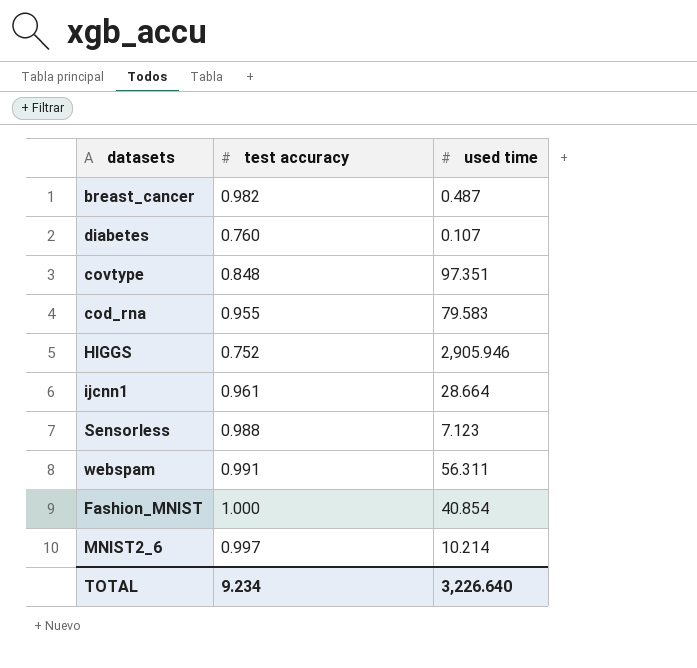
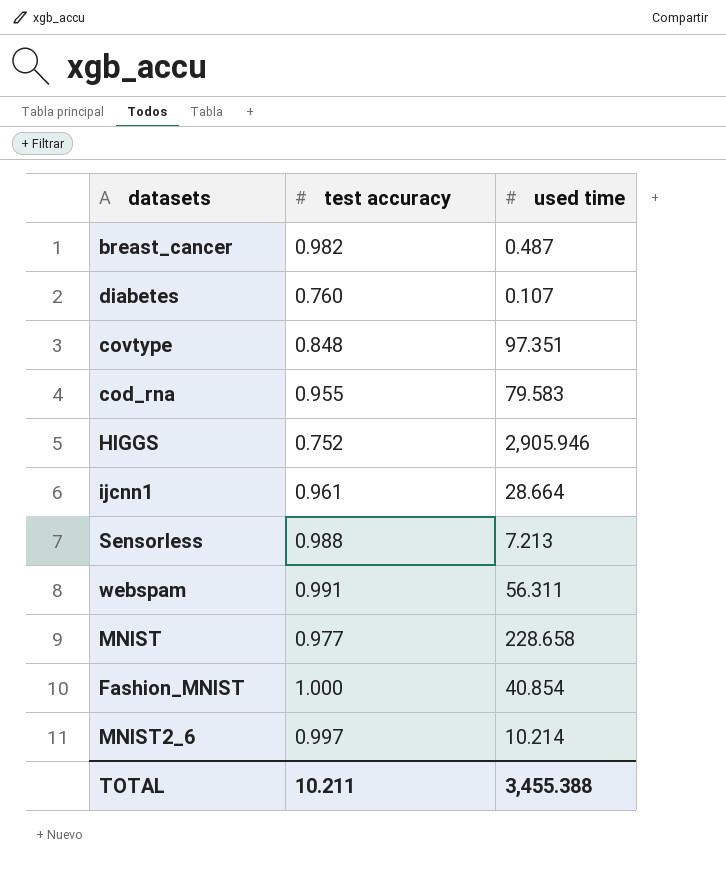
Sensorless | used time: 7.123 -> 7.213
row MNIST: none -> 0.977 | 228.658
TOTAL | test accuracy: 9.234 -> 10.211
TOTAL | used time: 3,226.640 -> 3,455.388

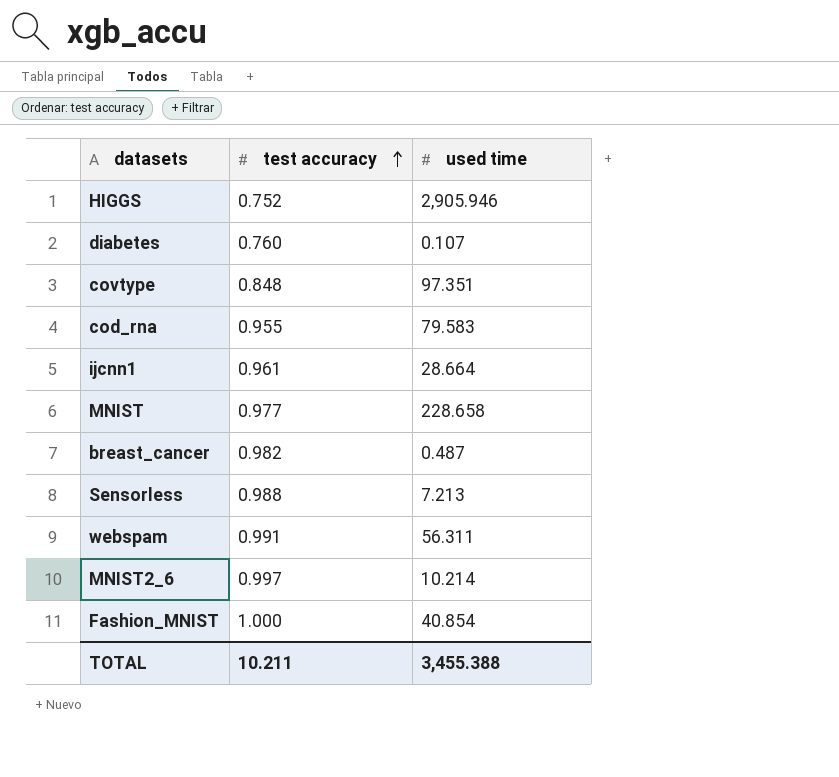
row order: none -> test accuracy ascending

